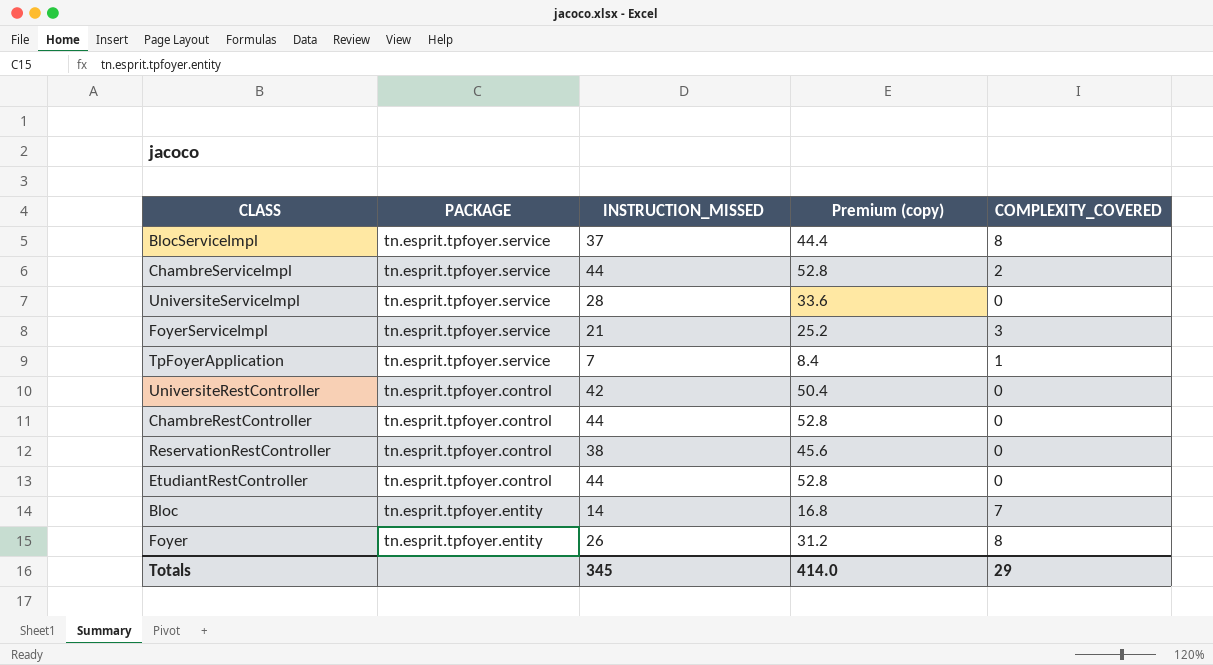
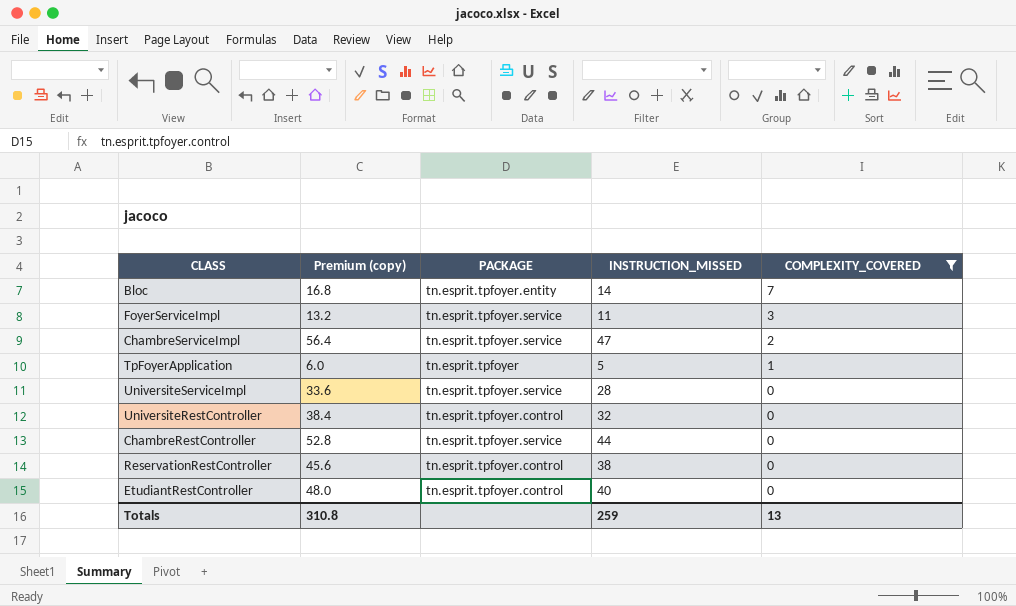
filter: none -> COMPLEXITY_COVERED != 8
row order: none -> COMPLEXITY_COVERED descending
column Premium (copy) | position: 4 -> 2
FoyerServiceImpl | Premium (copy): 25.2 -> 13.2
FoyerServiceImpl | INSTRUCTION_MISSED: 21 -> 11
ChambreServiceImpl | Premium (copy): 52.8 -> 56.4
ChambreServiceImpl | INSTRUCTION_MISSED: 44 -> 47
TpFoyerApplication | Premium (copy): 8.4 -> 6.0
TpFoyerApplication | PACKAGE: tn.esprit.tpfoyer.service -> tn.esprit.tpfoyer
TpFoyerApplication | INSTRUCTION_MISSED: 7 -> 5
UniversiteRestController | Premium (copy): 50.4 -> 38.4
UniversiteRestController | INSTRUCTION_MISSED: 42 -> 32
ChambreRestController | PACKAGE: tn.esprit.tpfoyer.control -> tn.esprit.tpfoyer.service
EtudiantRestController | Premium (copy): 52.8 -> 48.0
EtudiantRestController | INSTRUCTION_MISSED: 44 -> 40
Totals | Premium (copy): 414.0 -> 310.8
Totals | INSTRUCTION_MISSED: 345 -> 259
Totals | COMPLEXITY_COVERED: 29 -> 13

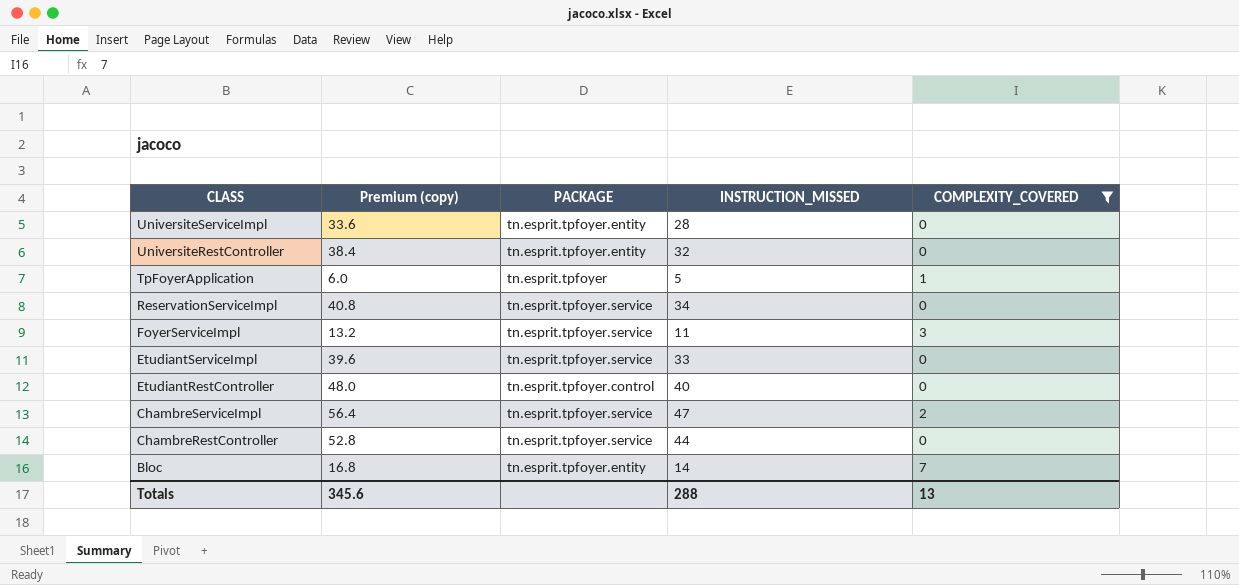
row order: COMPLEXITY_COVERED descending -> CLASS descending
row ReservationRestController: 45.6 | tn.esprit.tpfoyer.control | 38 | 0 -> none
UniversiteServiceImpl | PACKAGE: tn.esprit.tpfoyer.service -> tn.esprit.tpfoyer.entity
UniversiteRestController | PACKAGE: tn.esprit.tpfoyer.control -> tn.esprit.tpfoyer.entity
row ReservationServiceImpl: none -> 40.8 | tn.esprit.tpfoyer.service | 34 | 0
row EtudiantServiceImpl: none -> 39.6 | tn.esprit.tpfoyer.service | 33 | 0
Totals | Premium (copy): 310.8 -> 345.6
Totals | INSTRUCTION_MISSED: 259 -> 288

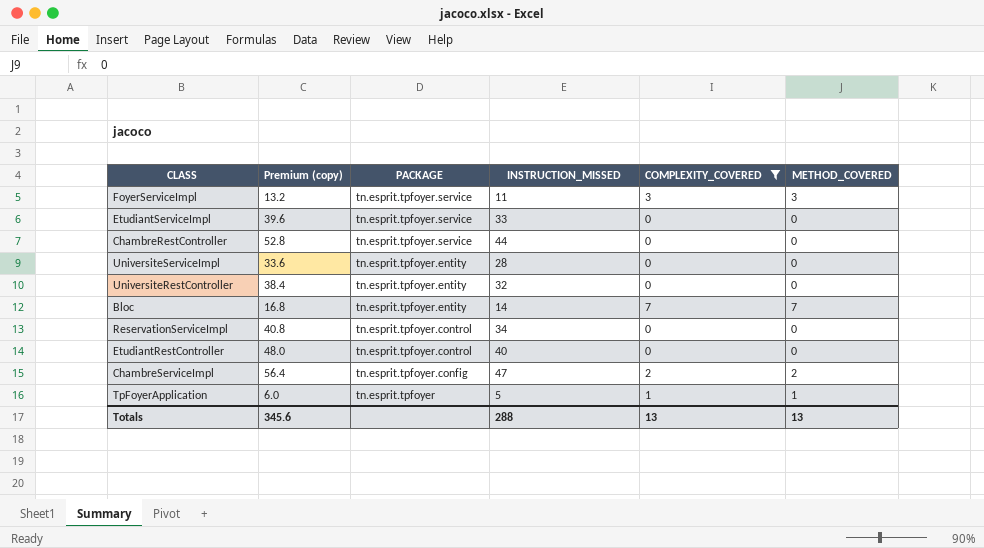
row order: CLASS descending -> PACKAGE descending
column METHOD_COVERED | position: none -> 6
ReservationServiceImpl | PACKAGE: tn.esprit.tpfoyer.service -> tn.esprit.tpfoyer.control
ChambreServiceImpl | PACKAGE: tn.esprit.tpfoyer.service -> tn.esprit.tpfoyer.config

